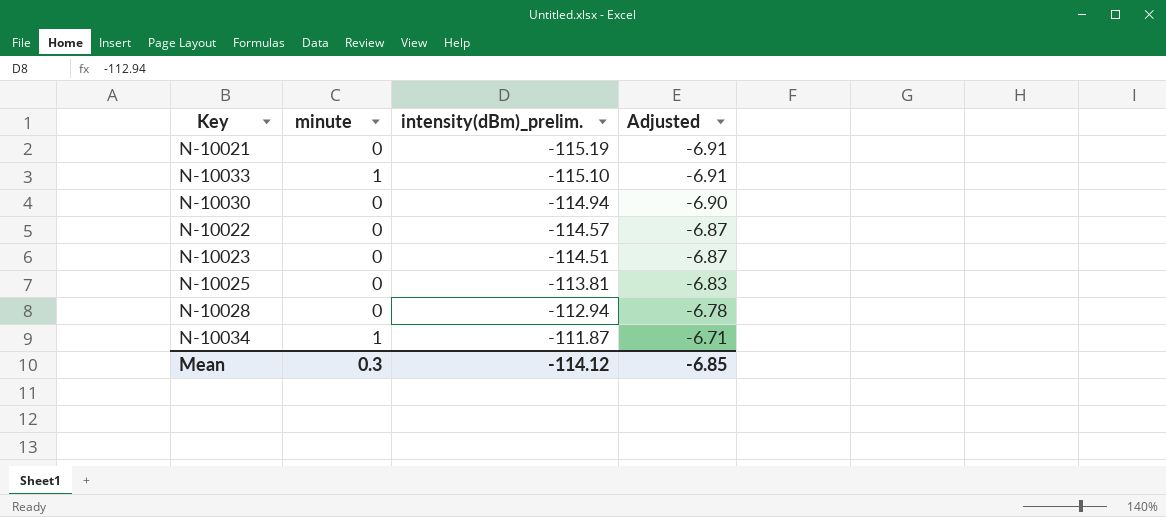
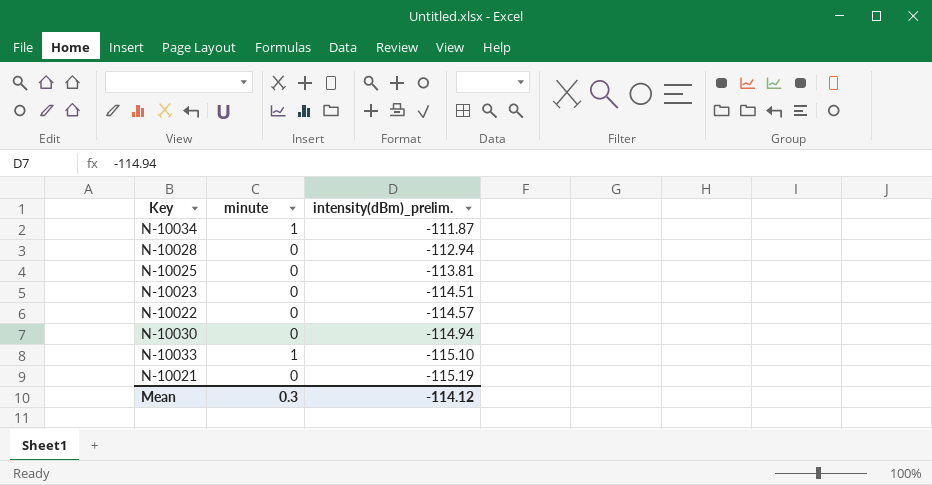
row order: intensity(dBm)_prelim. ascending -> intensity(dBm)_prelim. descending
column Adjusted | formula: [intensity(dBm)_prelim.] * 0.06 -> none

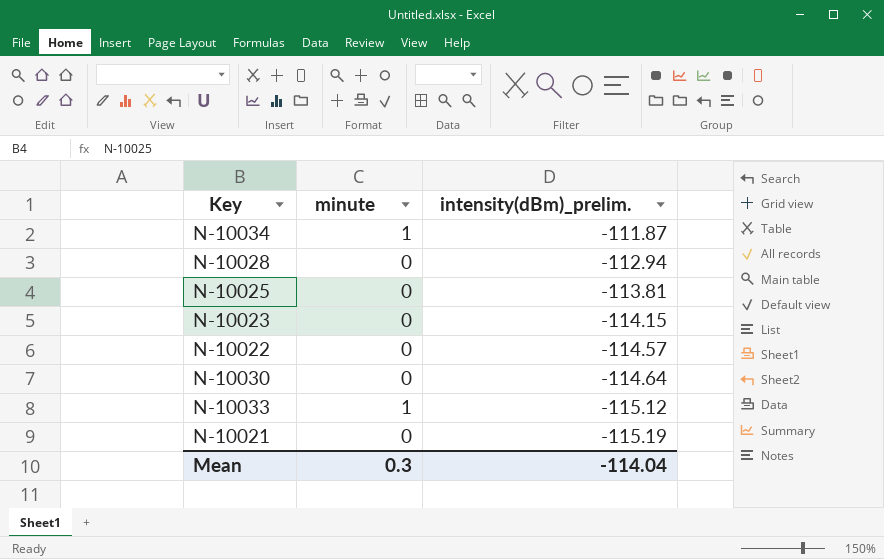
N-10023 | intensity(dBm)_prelim.: -114.51 -> -114.15
N-10030 | intensity(dBm)_prelim.: -114.94 -> -114.64
N-10033 | intensity(dBm)_prelim.: -115.10 -> -115.12
Mean | intensity(dBm)_prelim.: -114.12 -> -114.04

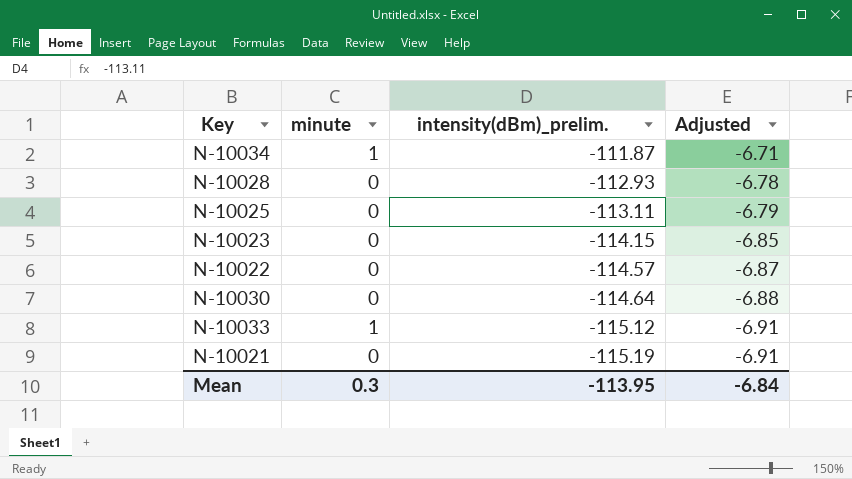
column Adjusted | formula: none -> [intensity(dBm)_prelim.] * 0.06
N-10028 | intensity(dBm)_prelim.: -112.94 -> -112.93
N-10025 | intensity(dBm)_prelim.: -113.81 -> -113.11
Mean | intensity(dBm)_prelim.: -114.04 -> -113.95

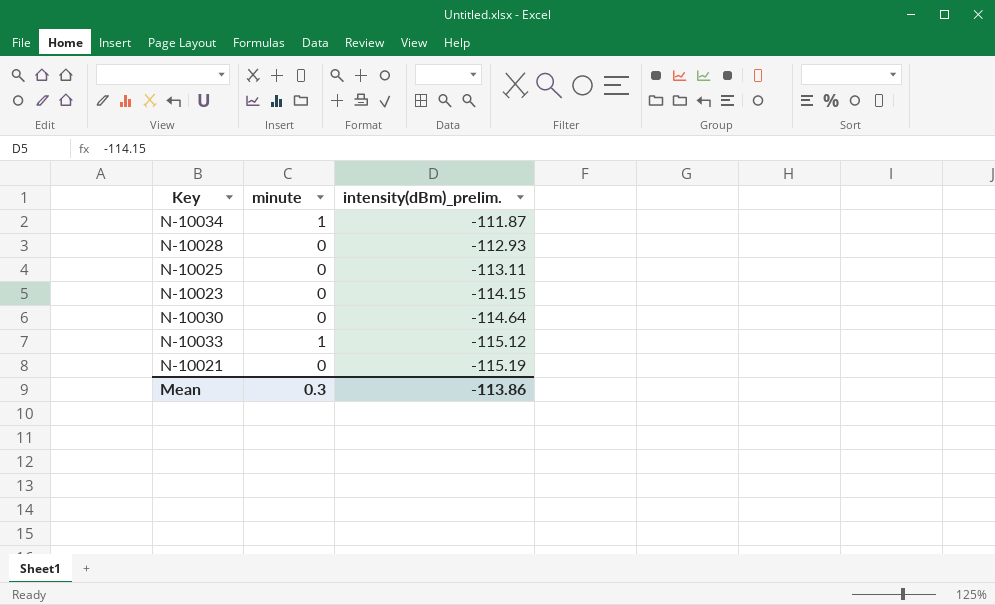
column Adjusted | formula: [intensity(dBm)_prelim.] * 0.06 -> none
row N-10022: 0 | -114.57 | -6.87 -> none
Mean | intensity(dBm)_prelim.: -113.95 -> -113.86

